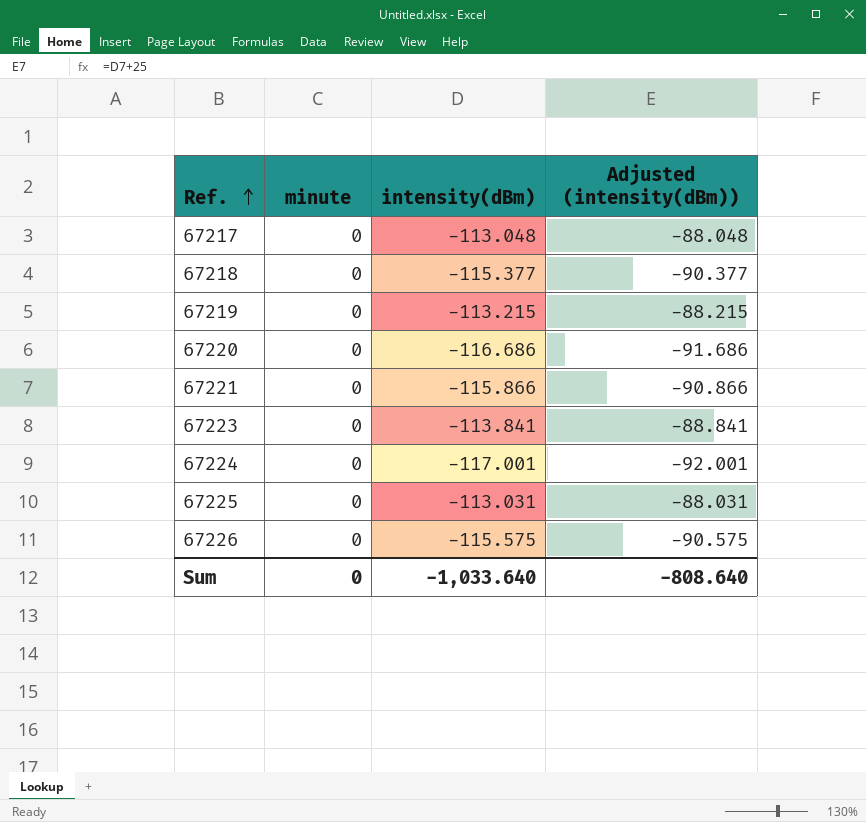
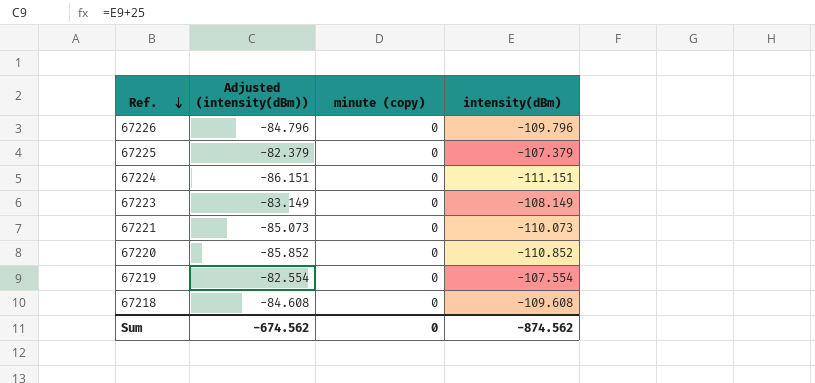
row order: Ref. ascending -> Ref. descending
column Adjusted (intensity(dBm)) | position: 4 -> 2
column name: minute -> minute (copy)
row 67217: 0 | -113.048 | -88.048 -> none
67226 | Adjusted (intensity(dBm)): -90.575 -> -84.796
67226 | intensity(dBm): -115.575 -> -109.796
67225 | Adjusted (intensity(dBm)): -88.031 -> -82.379
67225 | intensity(dBm): -113.031 -> -107.379
67224 | Adjusted (intensity(dBm)): -92.001 -> -86.151
67224 | intensity(dBm): -117.001 -> -111.151
67223 | Adjusted (intensity(dBm)): -88.841 -> -83.149
67223 | intensity(dBm): -113.841 -> -108.149
67221 | Adjusted (intensity(dBm)): -90.866 -> -85.073
67221 | intensity(dBm): -115.866 -> -110.073
67220 | Adjusted (intensity(dBm)): -91.686 -> -85.852
67220 | intensity(dBm): -116.686 -> -110.852
67219 | Adjusted (intensity(dBm)): -88.215 -> -82.554
67219 | intensity(dBm): -113.215 -> -107.554
67218 | Adjusted (intensity(dBm)): -90.377 -> -84.608
67218 | intensity(dBm): -115.377 -> -109.608
Sum | Adjusted (intensity(dBm)): -808.640 -> -674.562
Sum | intensity(dBm): -1,033.640 -> -874.562

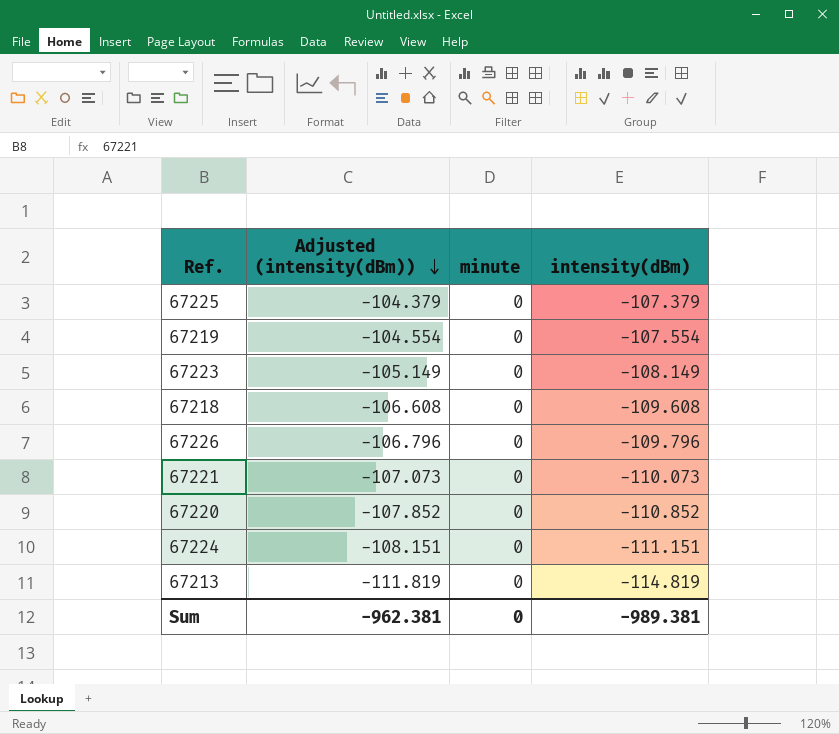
row order: Ref. descending -> Adjusted (intensity(dBm)) descending
column Adjusted (intensity(dBm)) | formula: [intensity(dBm)] + 25 -> [intensity(dBm)] + 3
column name: minute (copy) -> minute
row 67213: none -> -111.819 | 0 | -114.819
Sum | Adjusted (intensity(dBm)): -674.562 -> -962.381
Sum | intensity(dBm): -874.562 -> -989.381

